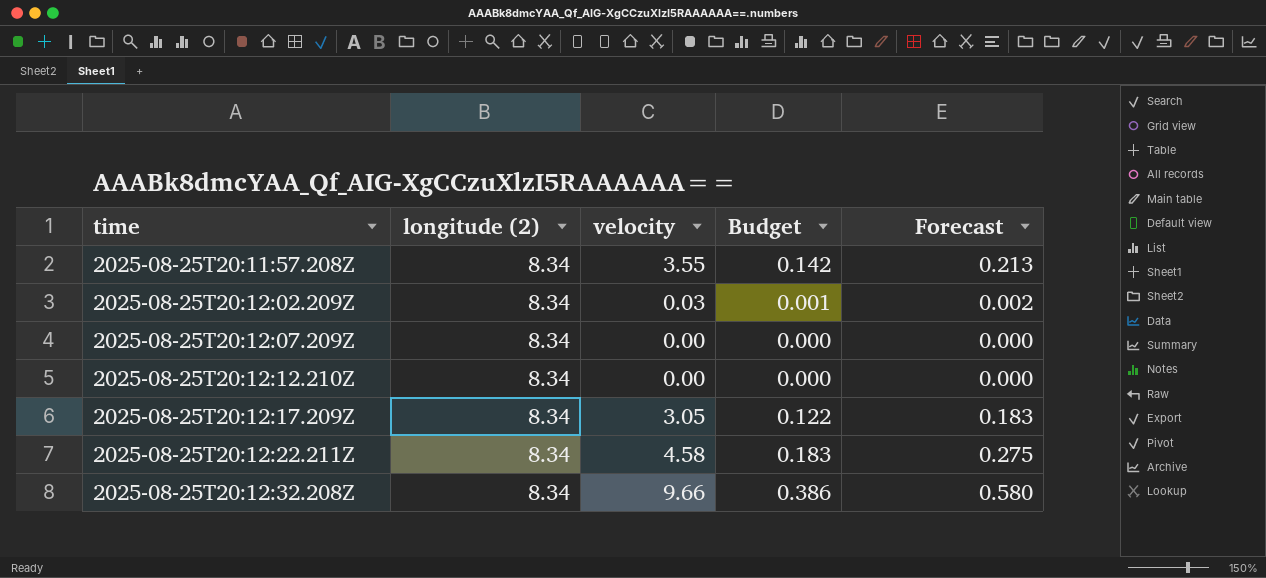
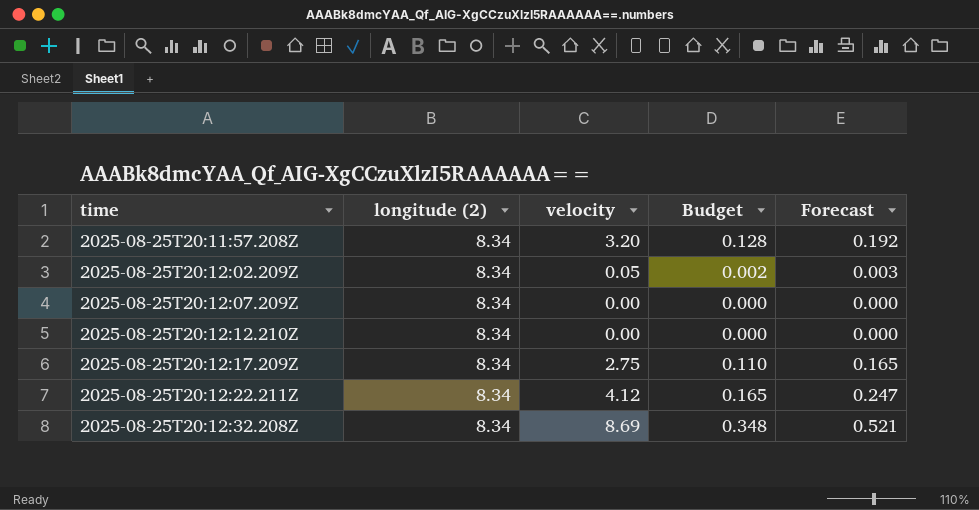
2025-08-25T20:11:57.208Z | velocity: 3.55 -> 3.20
2025-08-25T20:11:57.208Z | Budget: 0.142 -> 0.128
2025-08-25T20:11:57.208Z | Forecast: 0.213 -> 0.192
2025-08-25T20:12:02.209Z | velocity: 0.03 -> 0.05
2025-08-25T20:12:02.209Z | Budget: 0.001 -> 0.002
2025-08-25T20:12:02.209Z | Forecast: 0.002 -> 0.003
2025-08-25T20:12:17.209Z | velocity: 3.05 -> 2.75
2025-08-25T20:12:17.209Z | Budget: 0.122 -> 0.110
2025-08-25T20:12:17.209Z | Forecast: 0.183 -> 0.165
2025-08-25T20:12:22.211Z | velocity: 4.58 -> 4.12
2025-08-25T20:12:22.211Z | Budget: 0.183 -> 0.165
2025-08-25T20:12:22.211Z | Forecast: 0.275 -> 0.247
2025-08-25T20:12:32.208Z | velocity: 9.66 -> 8.69
2025-08-25T20:12:32.208Z | Budget: 0.386 -> 0.348
2025-08-25T20:12:32.208Z | Forecast: 0.580 -> 0.521

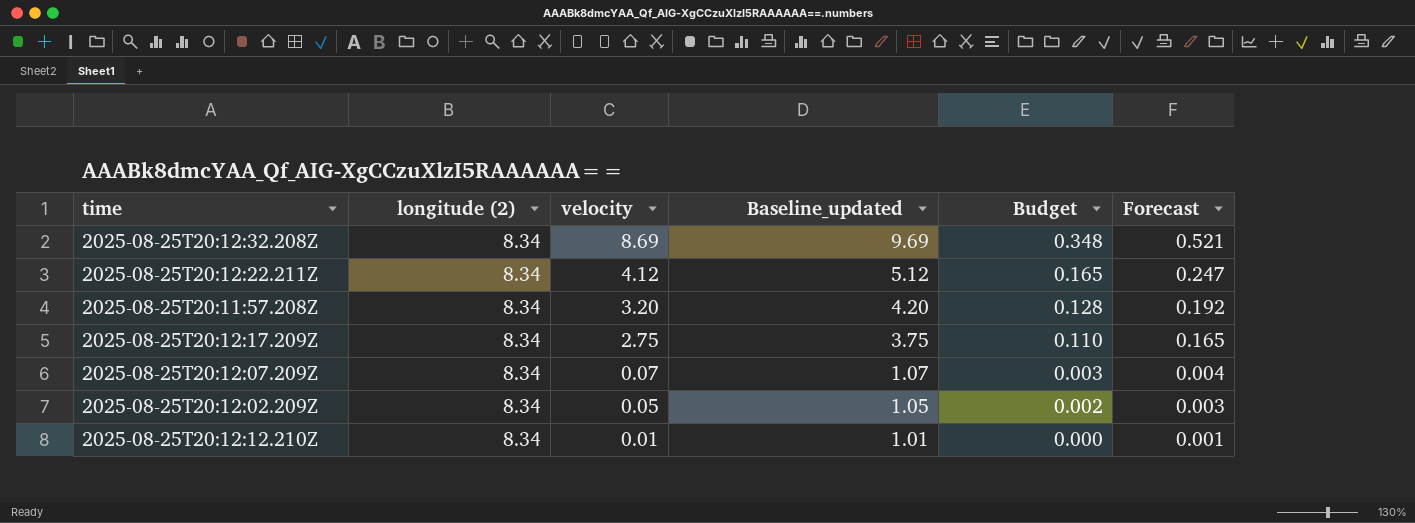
row order: time ascending -> velocity descending
column Baseline_updated | formula: none -> [velocity] + 1
2025-08-25T20:12:07.209Z | velocity: 0.00 -> 0.07
2025-08-25T20:12:07.209Z | Budget: 0.000 -> 0.003
2025-08-25T20:12:07.209Z | Forecast: 0.000 -> 0.004
2025-08-25T20:12:12.210Z | velocity: 0.00 -> 0.01
2025-08-25T20:12:12.210Z | Forecast: 0.000 -> 0.001

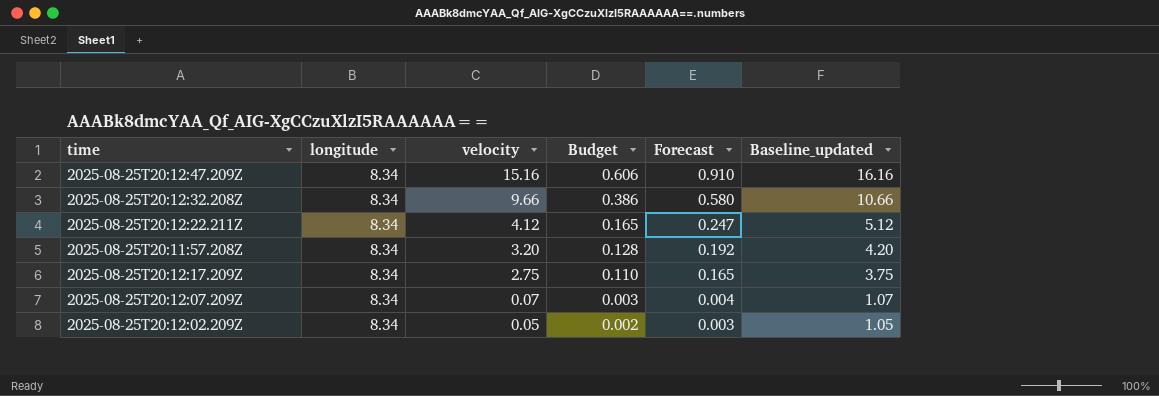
column name: longitude (2) -> longitude
column Baseline_updated | position: 4 -> 6
row 2025-08-25T20:12:12.210Z: 8.34 | 0.01 | 1.01 | 0.000 | 0.001 -> none
row 2025-08-25T20:12:47.209Z: none -> 8.34 | 15.16 | 0.606 | 0.910 | 16.16
2025-08-25T20:12:32.208Z | velocity: 8.69 -> 9.66
2025-08-25T20:12:32.208Z | Budget: 0.348 -> 0.386
2025-08-25T20:12:32.208Z | Forecast: 0.521 -> 0.580
2025-08-25T20:12:32.208Z | Baseline_updated: 9.69 -> 10.66

